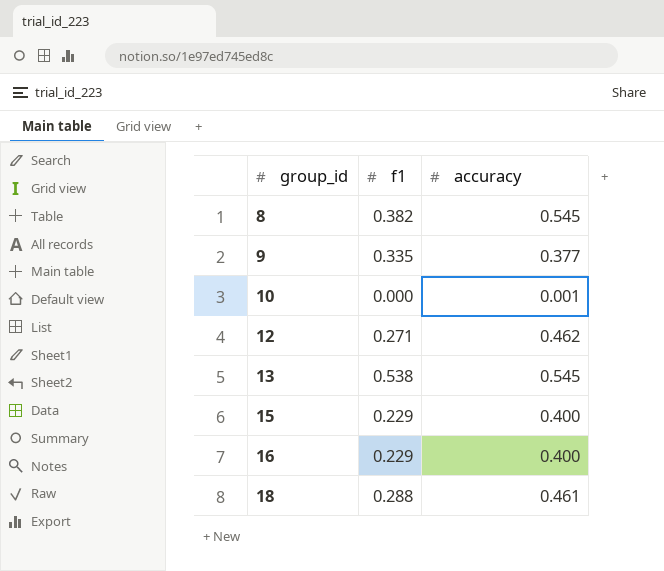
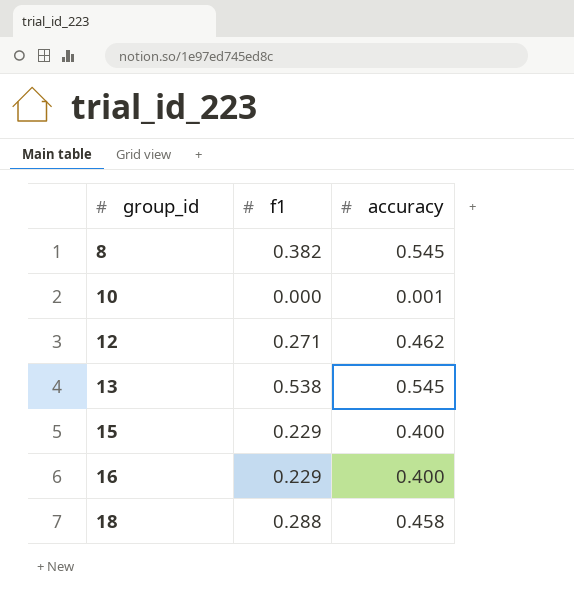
row 9: 0.335 | 0.377 -> none
18 | accuracy: 0.461 -> 0.458

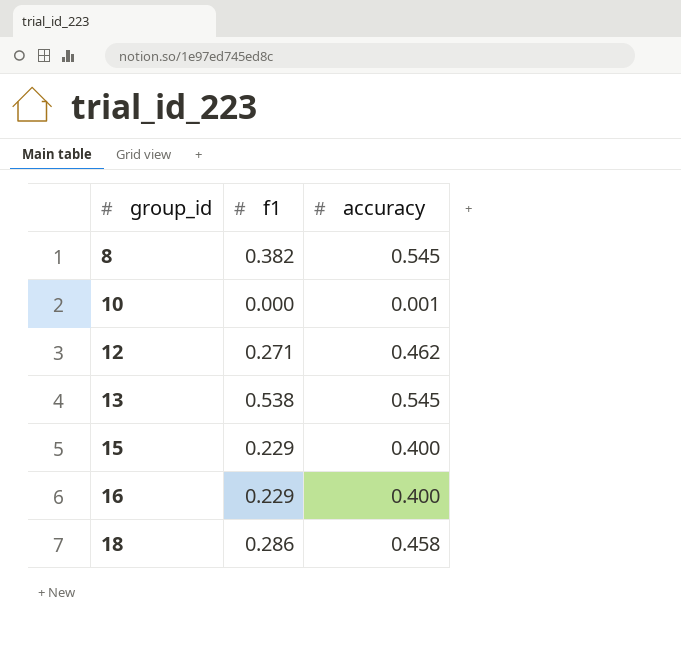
18 | f1: 0.288 -> 0.286

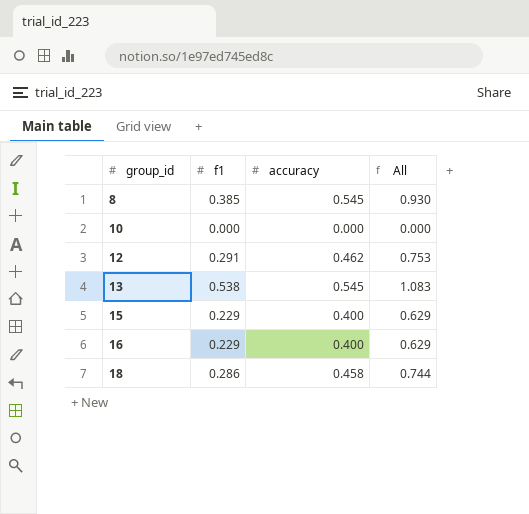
column All | formula: none -> [f1] + [accuracy]
8 | f1: 0.382 -> 0.385
10 | accuracy: 0.001 -> 0.000
12 | f1: 0.271 -> 0.291

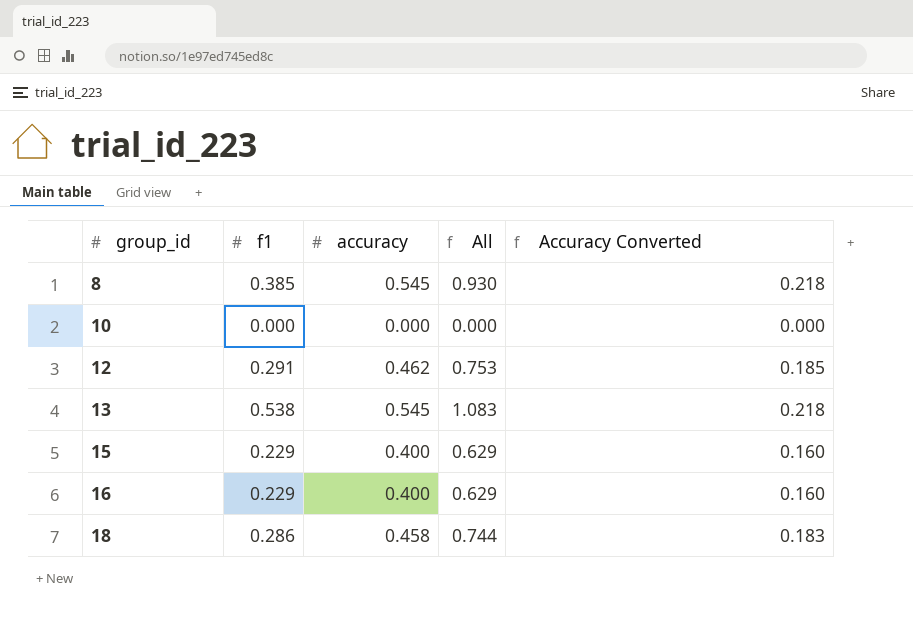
column Accuracy Converted | formula: none -> [accuracy] * 0.4

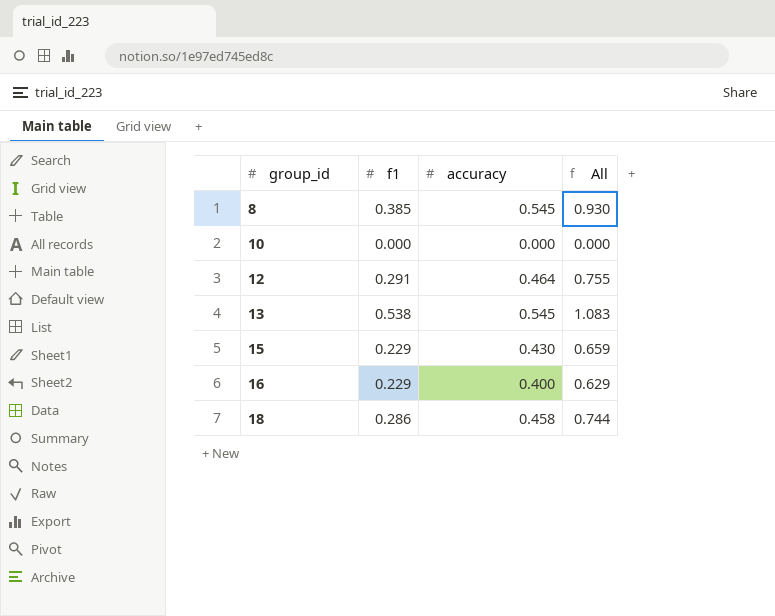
column Accuracy Converted | formula: [accuracy] * 0.4 -> none
12 | accuracy: 0.462 -> 0.464
12 | All: 0.753 -> 0.755
15 | accuracy: 0.400 -> 0.430
15 | All: 0.629 -> 0.659

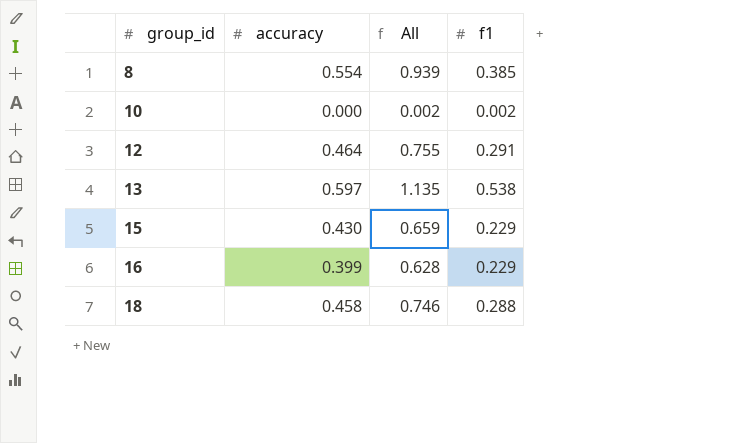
column f1 | position: 2 -> 4
8 | accuracy: 0.545 -> 0.554
8 | All: 0.930 -> 0.939
10 | All: 0.000 -> 0.002
10 | f1: 0.000 -> 0.002
13 | accuracy: 0.545 -> 0.597
13 | All: 1.083 -> 1.135
16 | accuracy: 0.400 -> 0.399
16 | All: 0.629 -> 0.628
18 | All: 0.744 -> 0.746
18 | f1: 0.286 -> 0.288

